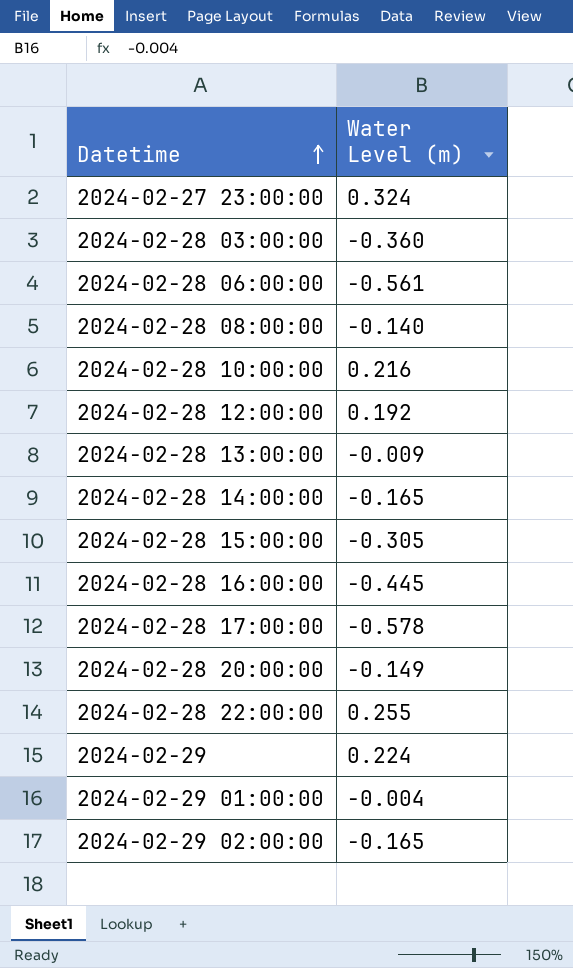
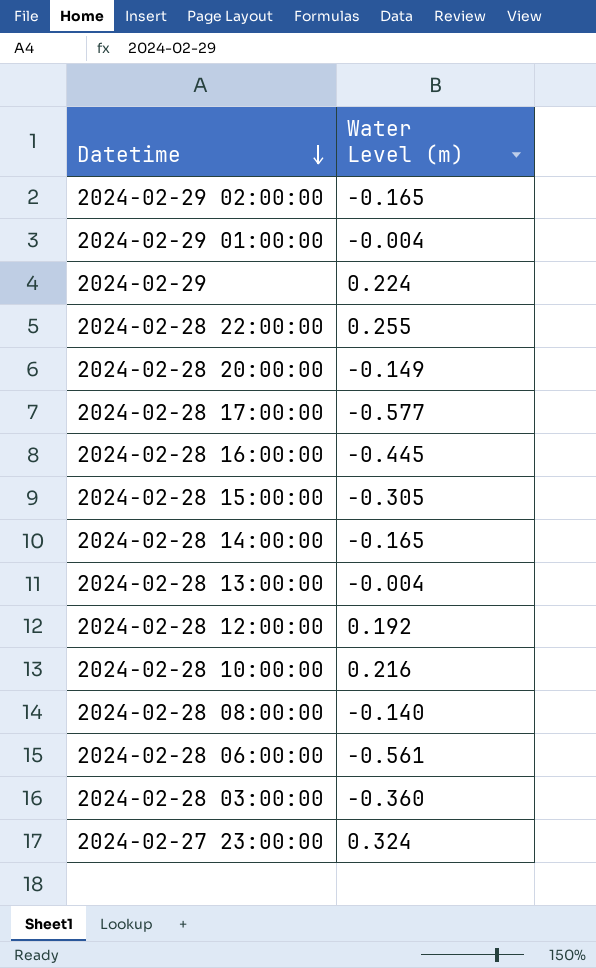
row order: Datetime ascending -> Datetime descending
2024-02-28 17:00:00 | Water Level (m): -0.578 -> -0.577
2024-02-28 13:00:00 | Water Level (m): -0.009 -> -0.004

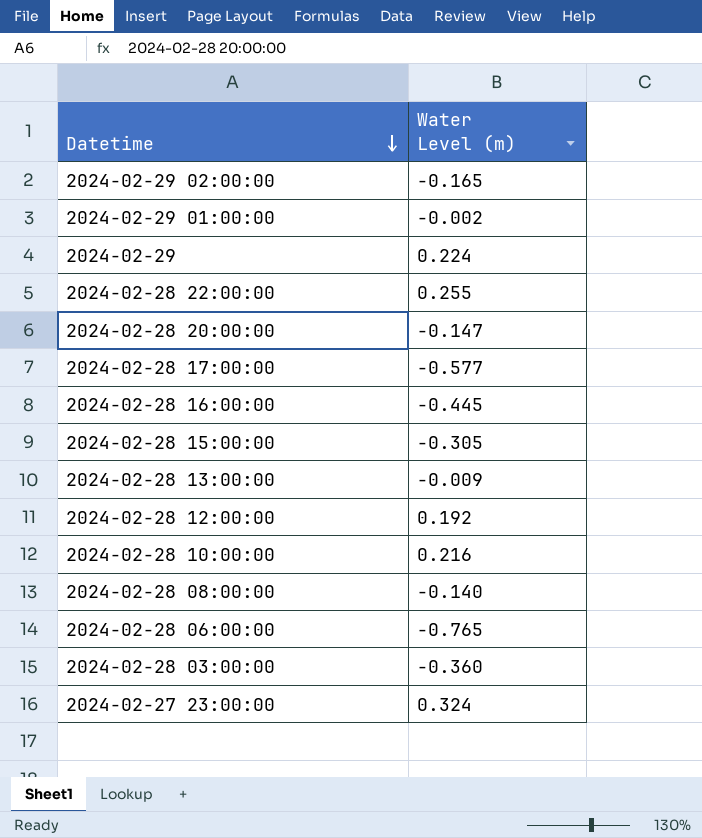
row 2024-02-28 14:00:00: -0.165 -> none
2024-02-29 01:00:00 | Water Level (m): -0.004 -> -0.002
2024-02-28 20:00:00 | Water Level (m): -0.149 -> -0.147
2024-02-28 13:00:00 | Water Level (m): -0.004 -> -0.009
2024-02-28 06:00:00 | Water Level (m): -0.561 -> -0.765

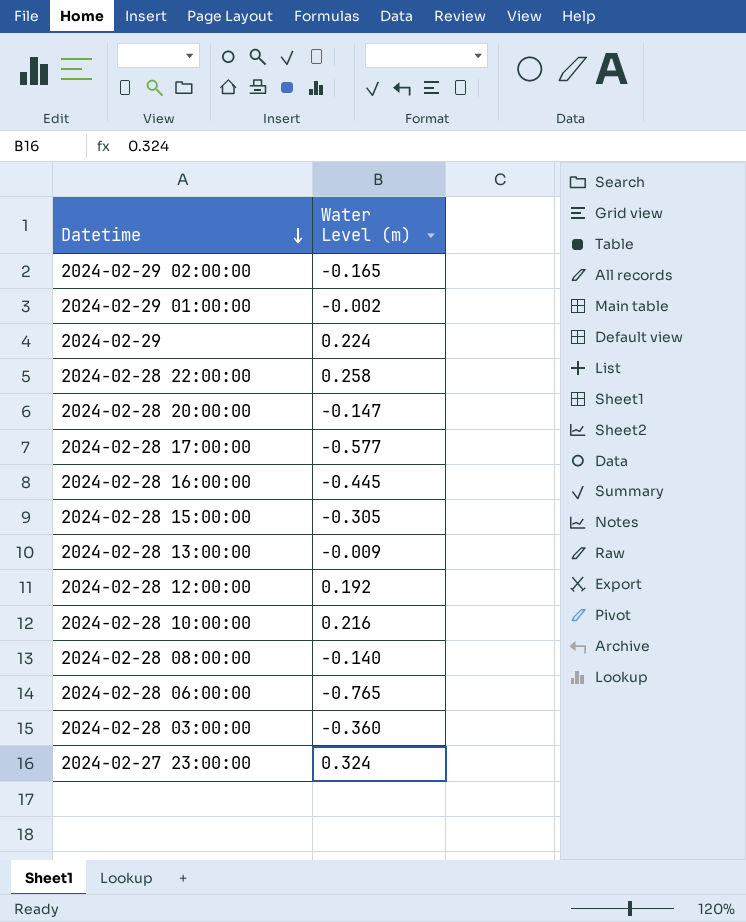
2024-02-28 22:00:00 | Water Level (m): 0.255 -> 0.258

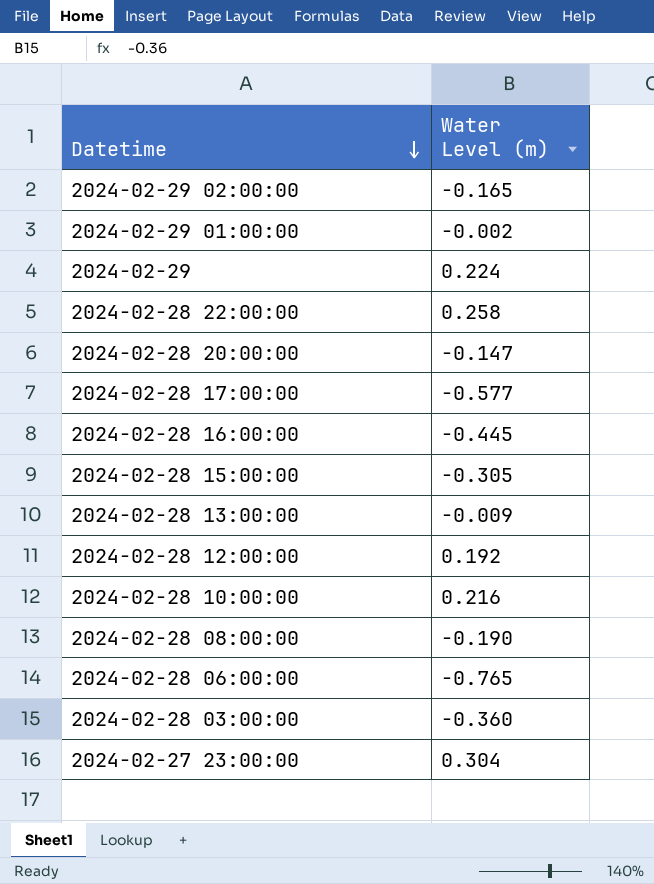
2024-02-28 08:00:00 | Water Level (m): -0.140 -> -0.190
2024-02-27 23:00:00 | Water Level (m): 0.324 -> 0.304

